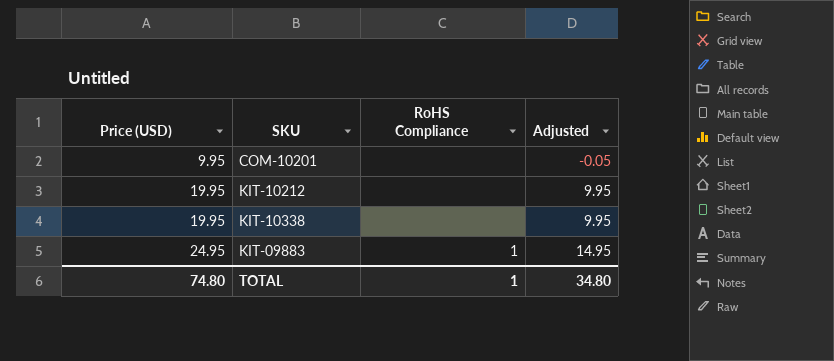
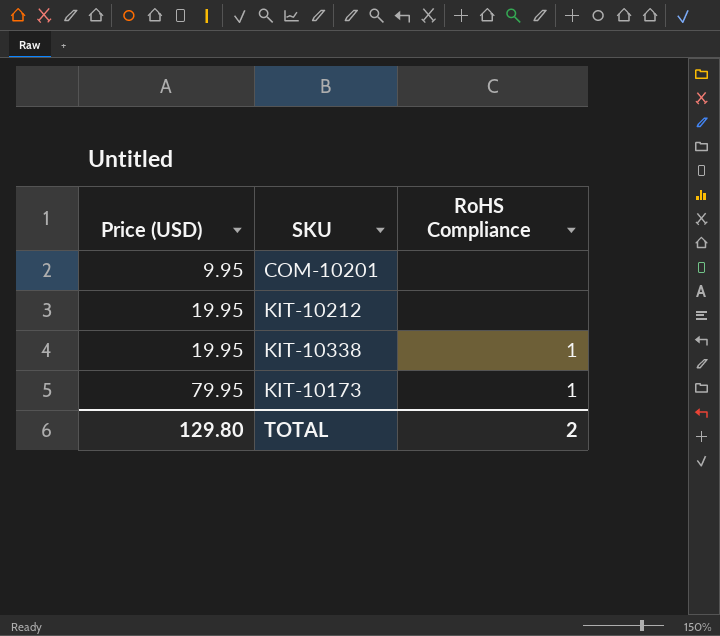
column Adjusted | formula: [Price (USD)] - 10 -> none
row KIT-09883: 24.95 | 1 | 14.95 -> none
KIT-10338 | RoHS Compliance: none -> 1
row KIT-10173: none -> 79.95 | 1
TOTAL | Price (USD): 74.80 -> 129.80
TOTAL | RoHS Compliance: 1 -> 2

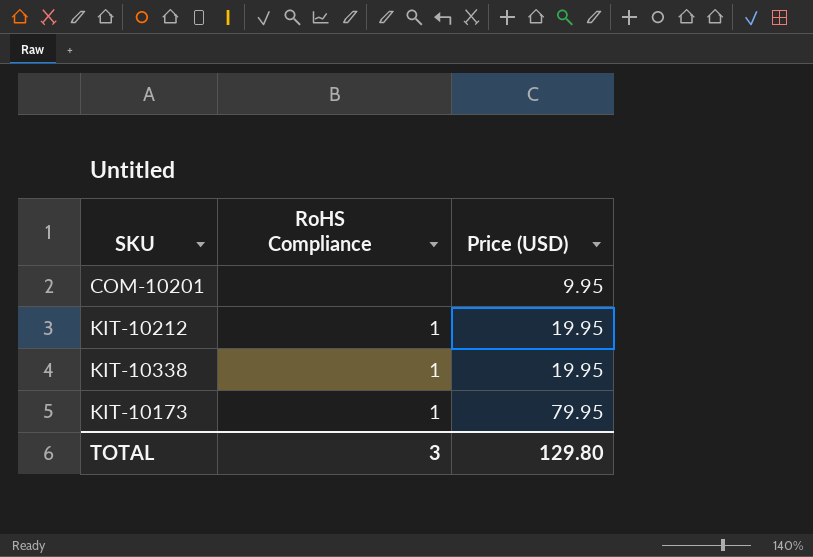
column Price (USD) | position: 1 -> 3
KIT-10212 | RoHS Compliance: none -> 1
TOTAL | RoHS Compliance: 2 -> 3

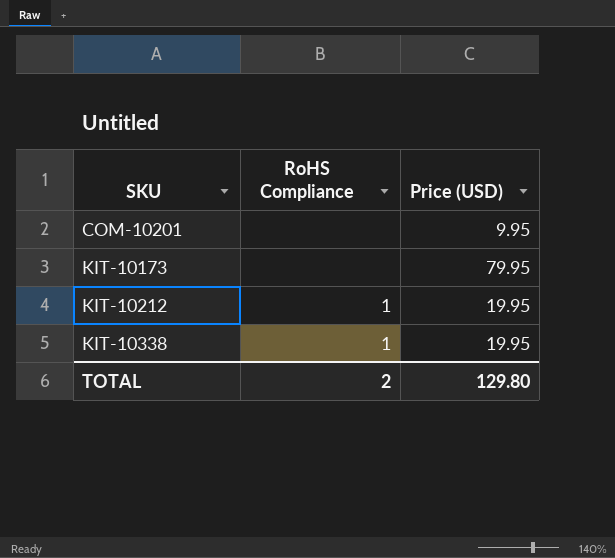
row order: Price (USD) ascending -> SKU ascending
KIT-10173 | RoHS Compliance: 1 -> none
TOTAL | RoHS Compliance: 3 -> 2

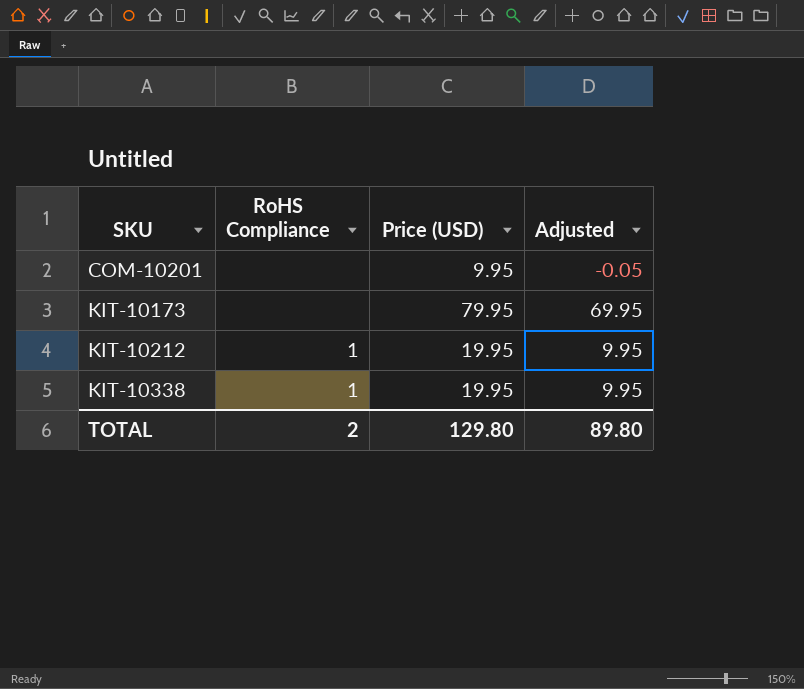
column Adjusted | formula: none -> [Price (USD)] - 10

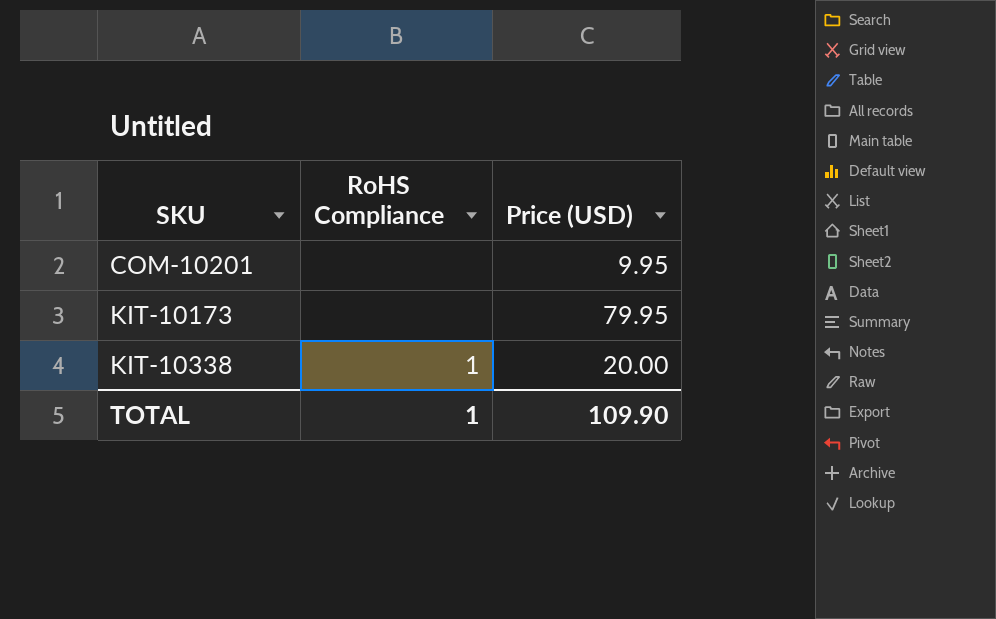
column Adjusted | formula: [Price (USD)] - 10 -> none
row KIT-10212: 1 | 19.95 | 9.95 -> none
KIT-10338 | Price (USD): 19.95 -> 20.00
TOTAL | RoHS Compliance: 2 -> 1
TOTAL | Price (USD): 129.80 -> 109.90

